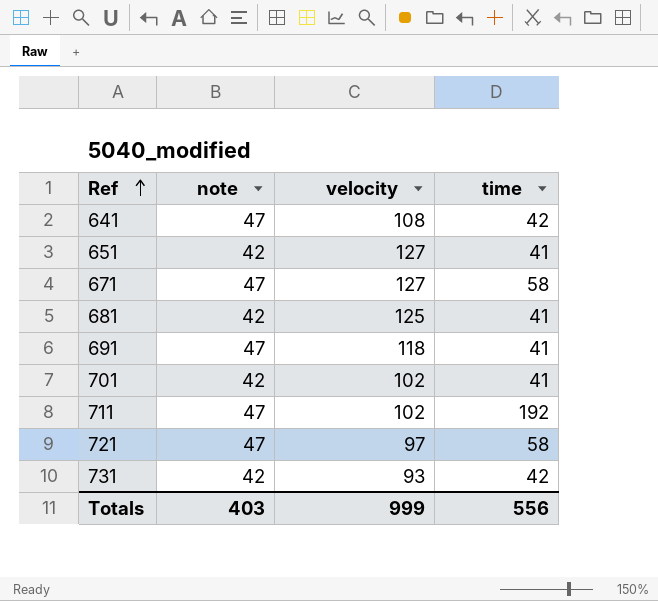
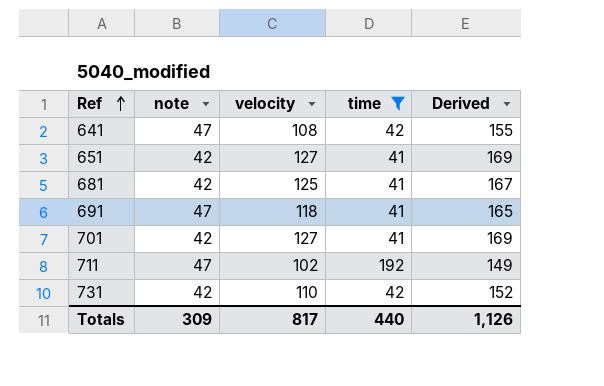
filter: none -> time != 58
column Derived | formula: none -> [note] + [velocity]
701 | velocity: 102 -> 127
731 | velocity: 93 -> 110
Totals | note: 403 -> 309
Totals | velocity: 999 -> 817
Totals | time: 556 -> 440

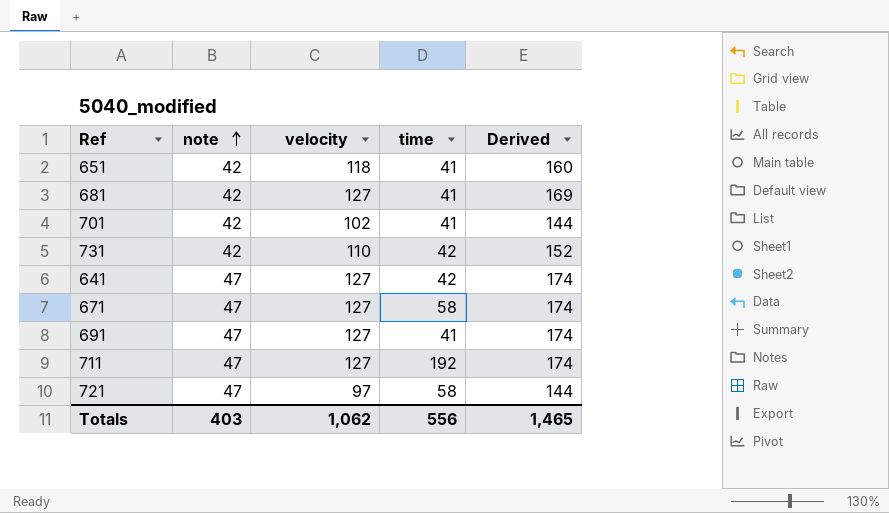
filter: time != 58 -> none
row order: Ref ascending -> note ascending
651 | velocity: 127 -> 118
651 | Derived: 169 -> 160
681 | velocity: 125 -> 127
681 | Derived: 167 -> 169
701 | velocity: 127 -> 102
701 | Derived: 169 -> 144
641 | velocity: 108 -> 127
641 | Derived: 155 -> 174
691 | velocity: 118 -> 127
691 | Derived: 165 -> 174
711 | velocity: 102 -> 127
711 | Derived: 149 -> 174
Totals | note: 309 -> 403
Totals | velocity: 817 -> 1,062
Totals | time: 440 -> 556
Totals | Derived: 1,126 -> 1,465

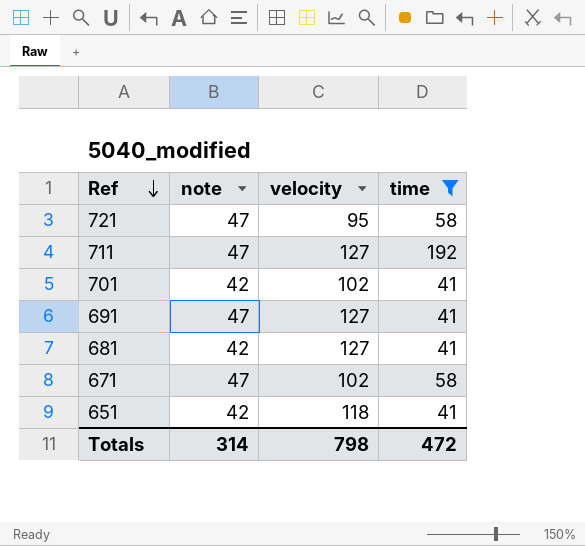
filter: none -> time != 42
row order: note ascending -> Ref descending
column Derived | formula: [note] + [velocity] -> none
721 | velocity: 97 -> 95
671 | velocity: 127 -> 102
Totals | note: 403 -> 314
Totals | velocity: 1,062 -> 798
Totals | time: 556 -> 472

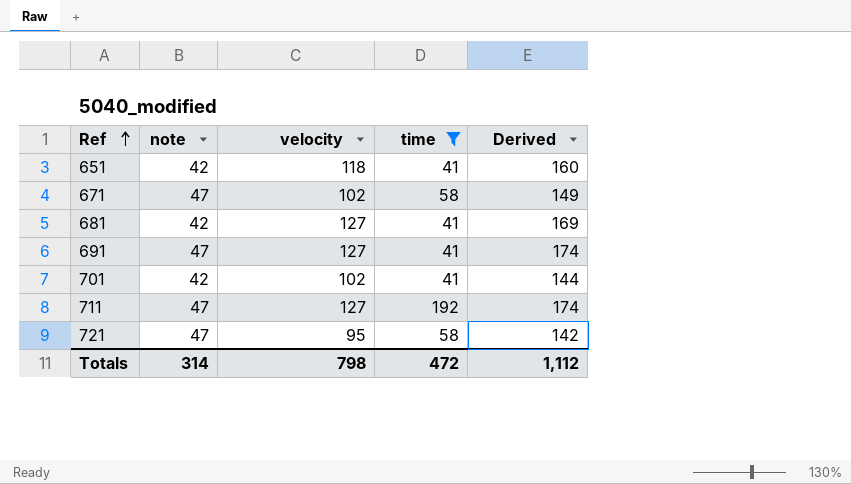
row order: Ref descending -> Ref ascending
column Derived | formula: none -> [note] + [velocity]

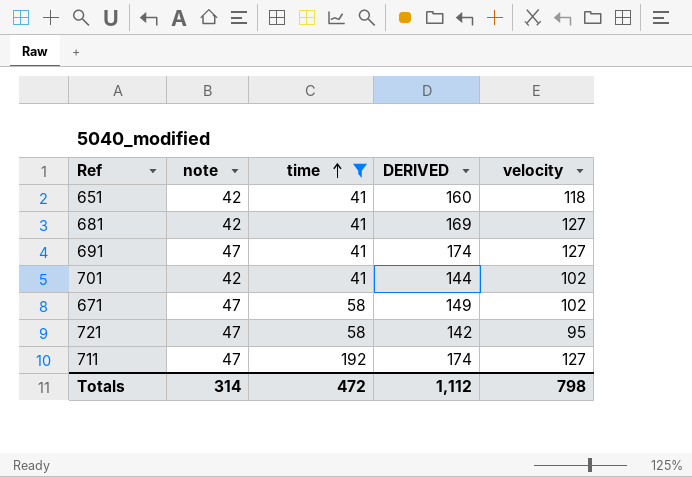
row order: Ref ascending -> time ascending
column name: Derived -> DERIVED
column velocity | position: 3 -> 5

